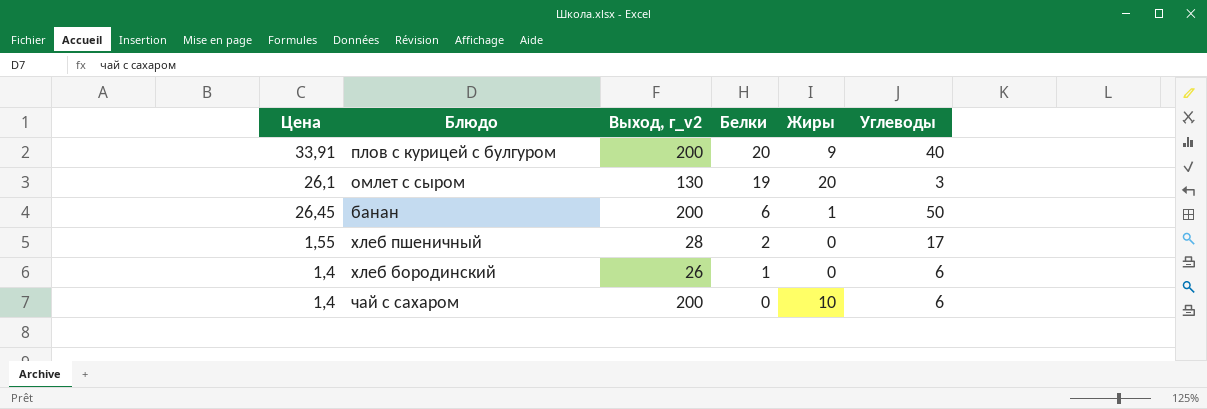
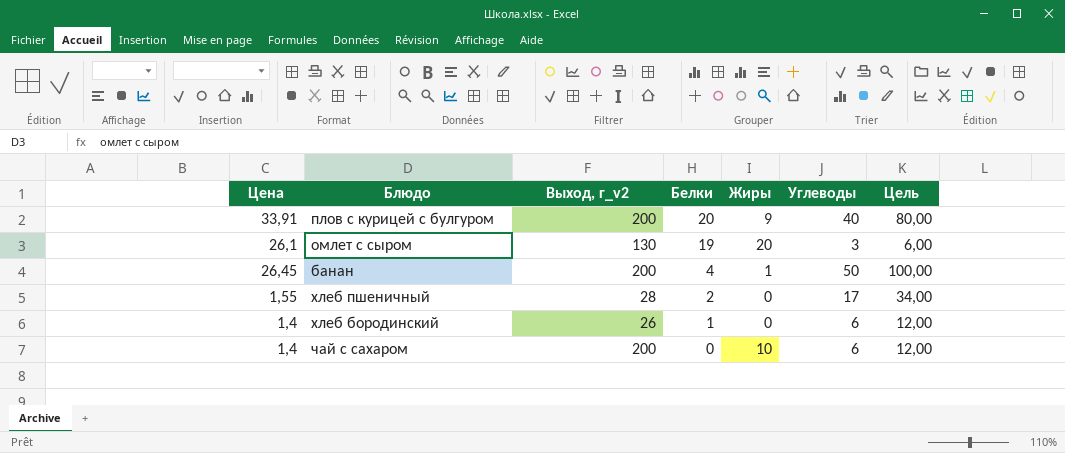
column Цель | formula: none -> [Углеводы] * 2
банан | Белки: 6 -> 4

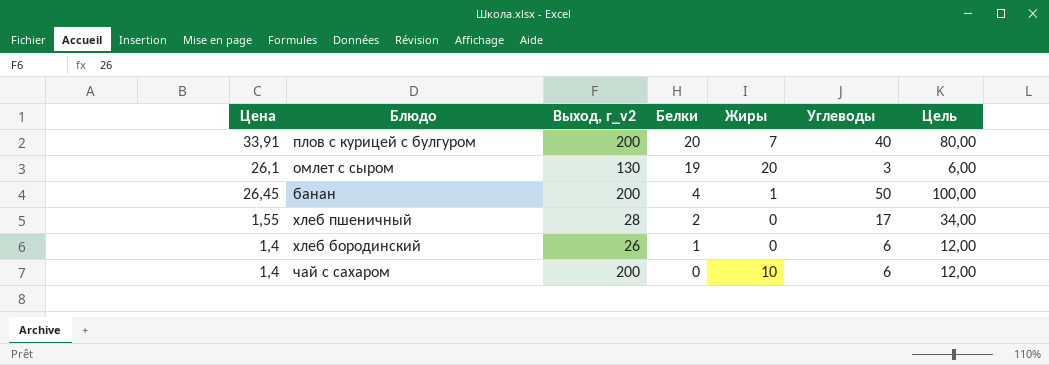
плов с курицей с булгуром | Жиры: 9 -> 7

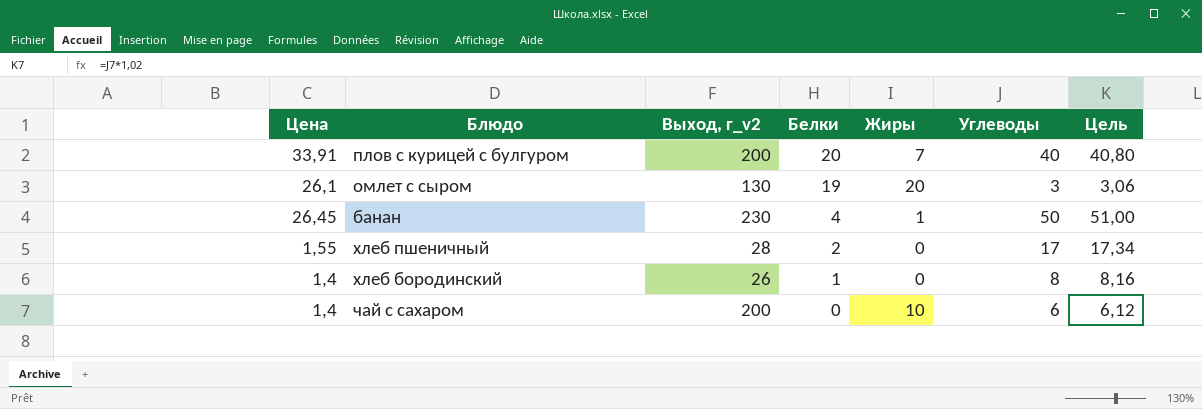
column Цель | formula: [Углеводы] * 2 -> [Углеводы] * 1,02
банан | Выход, г_v2: 200 -> 230
хлеб бородинский | Углеводы: 6 -> 8

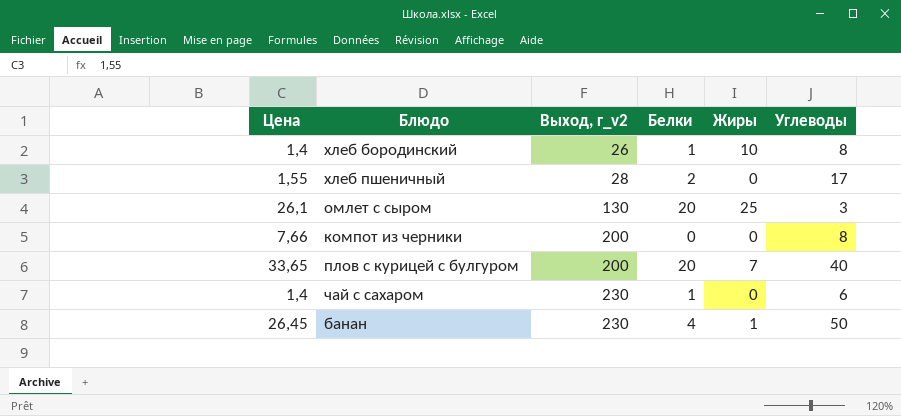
row order: Белки descending -> Выход, г_v2 ascending
column Цель | formula: [Углеводы] * 1,02 -> none
хлеб бородинский | Жиры: 0 -> 10
омлет с сыром | Белки: 19 -> 20
омлет с сыром | Жиры: 20 -> 25
row компот из черники: none -> 7,66 | 200 | 0 | 0 | 8
плов с курицей с булгуром | Цена: 33,91 -> 33,65
чай с сахаром | Выход, г_v2: 200 -> 230
чай с сахаром | Белки: 0 -> 1
чай с сахаром | Жиры: 10 -> 0

